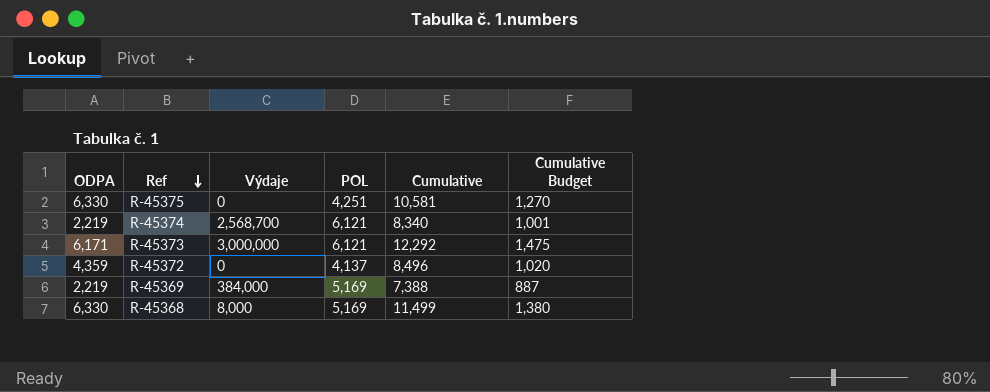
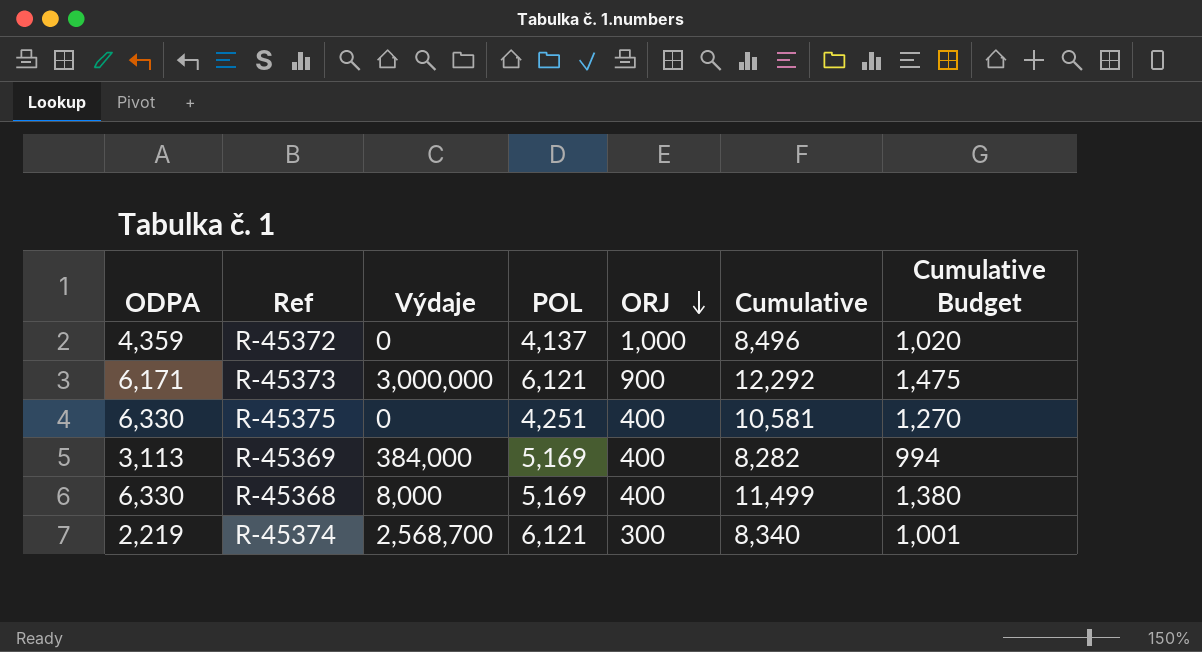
row order: Ref descending -> ORJ descending
column ORJ | position: none -> 5
R-45369 | ODPA: 2,219 -> 3,113
R-45369 | Cumulative: 7,388 -> 8,282
R-45369 | Cumulative Budget: 887 -> 994

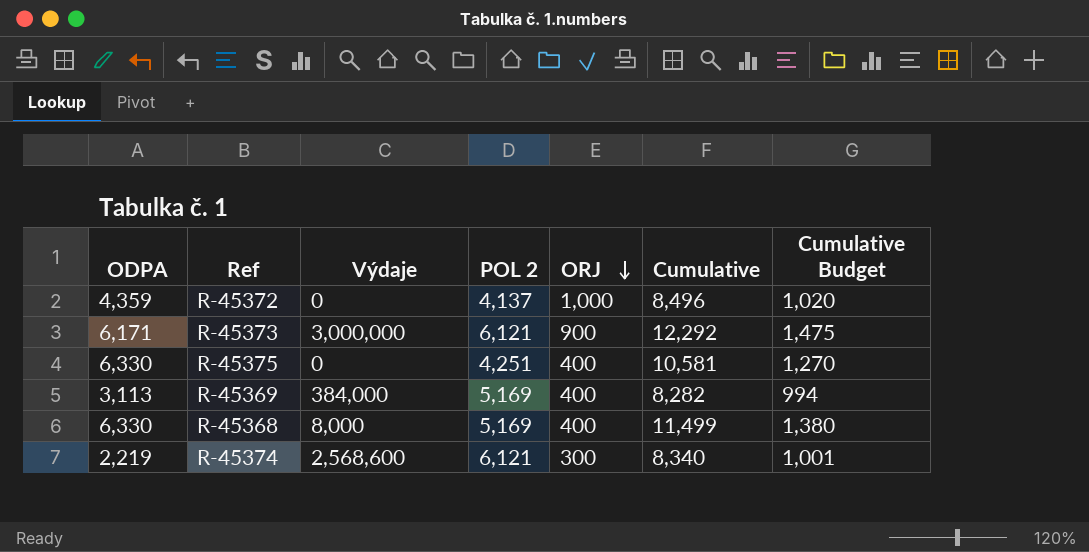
column name: POL -> POL 2
R-45374 | Výdaje: 2,568,700 -> 2,568,600

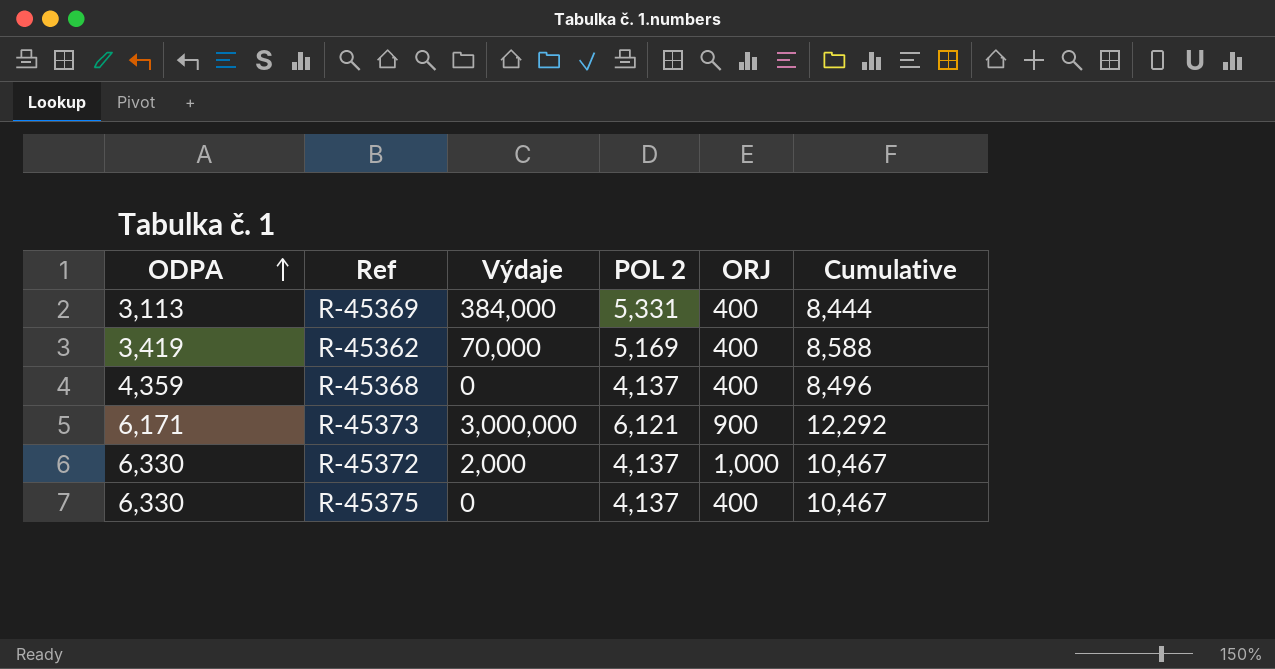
row order: ORJ descending -> ODPA ascending
column Cumulative Budget | formula: [Cumulative] * 0.12 -> none
row R-45374: 2,219 | 2,568,600 | 6,121 | 300 | 8,340 | 1,001 -> none
R-45369 | POL 2: 5,169 -> 5,331
R-45369 | Cumulative: 8,282 -> 8,444
row R-45362: none -> 3,419 | 70,000 | 5,169 | 400 | 8,588
R-45368 | ODPA: 6,330 -> 4,359
R-45368 | Výdaje: 8,000 -> 0
R-45368 | POL 2: 5,169 -> 4,137
R-45368 | Cumulative: 11,499 -> 8,496
R-45372 | ODPA: 4,359 -> 6,330
R-45372 | Výdaje: 0 -> 2,000
R-45372 | Cumulative: 8,496 -> 10,467
R-45375 | POL 2: 4,251 -> 4,137
R-45375 | Cumulative: 10,581 -> 10,467

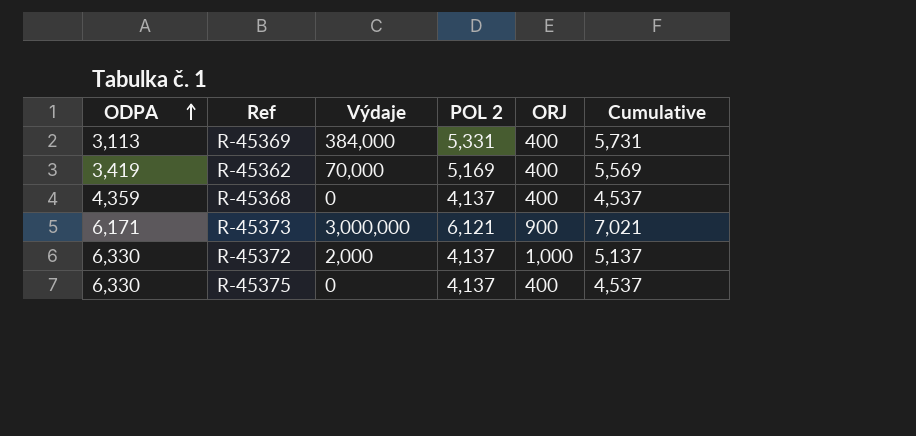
column Cumulative | formula: [ODPA] + [POL 2] -> [POL 2] + [ORJ]

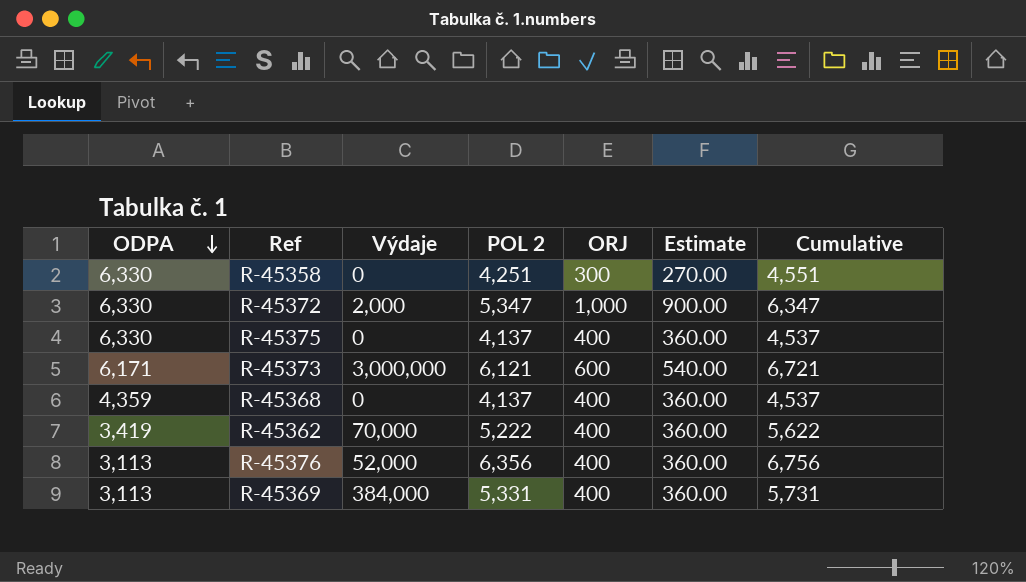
row order: ODPA ascending -> ODPA descending
column Estimate | formula: none -> [ORJ] * 0.9
row R-45358: none -> 6,330 | 0 | 4,251 | 300 | 270.00 | 4,551
R-45372 | POL 2: 4,137 -> 5,347
R-45372 | Cumulative: 5,137 -> 6,347
R-45373 | ORJ: 900 -> 600
R-45373 | Cumulative: 7,021 -> 6,721
R-45362 | POL 2: 5,169 -> 5,222
R-45362 | Cumulative: 5,569 -> 5,622
row R-45376: none -> 3,113 | 52,000 | 6,356 | 400 | 360.00 | 6,756

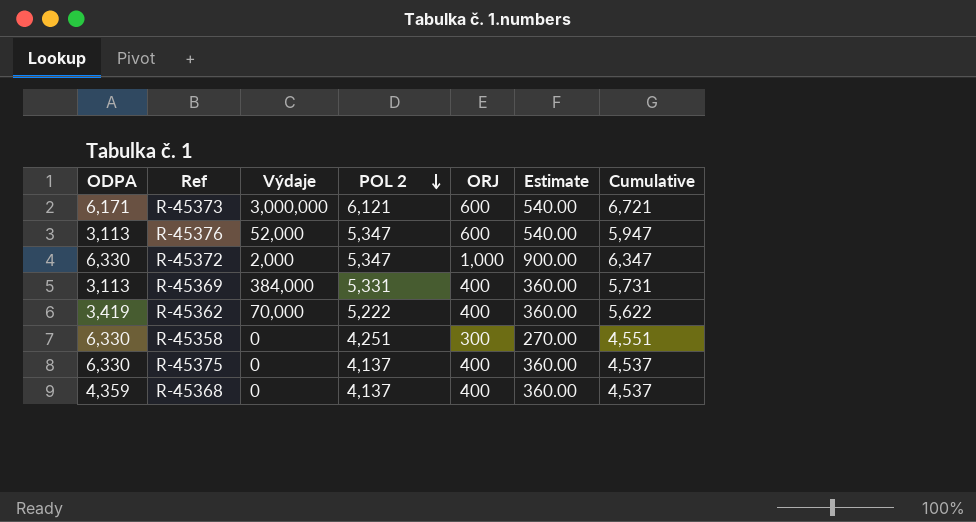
row order: ODPA descending -> POL 2 descending
R-45376 | POL 2: 6,356 -> 5,347
R-45376 | ORJ: 400 -> 600
R-45376 | Estimate: 360.00 -> 540.00
R-45376 | Cumulative: 6,756 -> 5,947

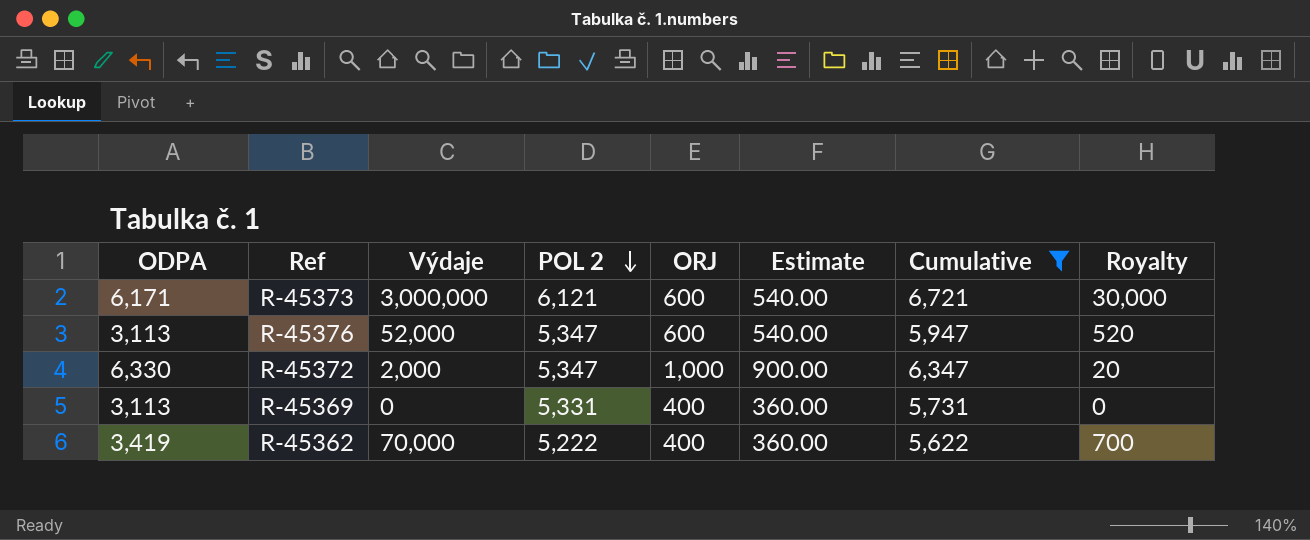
filter: none -> Cumulative >= 5,622
column Royalty | formula: none -> [Výdaje] * 0.01
R-45369 | Výdaje: 384,000 -> 0

